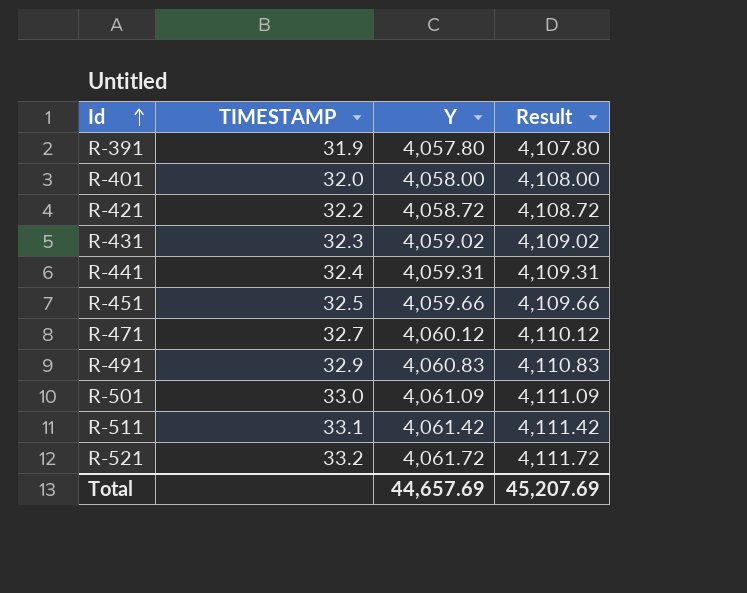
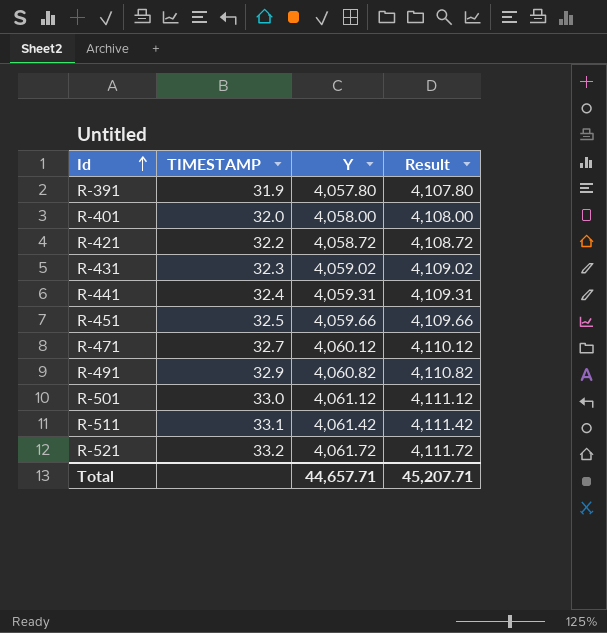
R-491 | Y: 4,060.83 -> 4,060.82
R-491 | Result: 4,110.83 -> 4,110.82
R-501 | Y: 4,061.09 -> 4,061.12
R-501 | Result: 4,111.09 -> 4,111.12
Total | Y: 44,657.69 -> 44,657.71
Total | Result: 45,207.69 -> 45,207.71

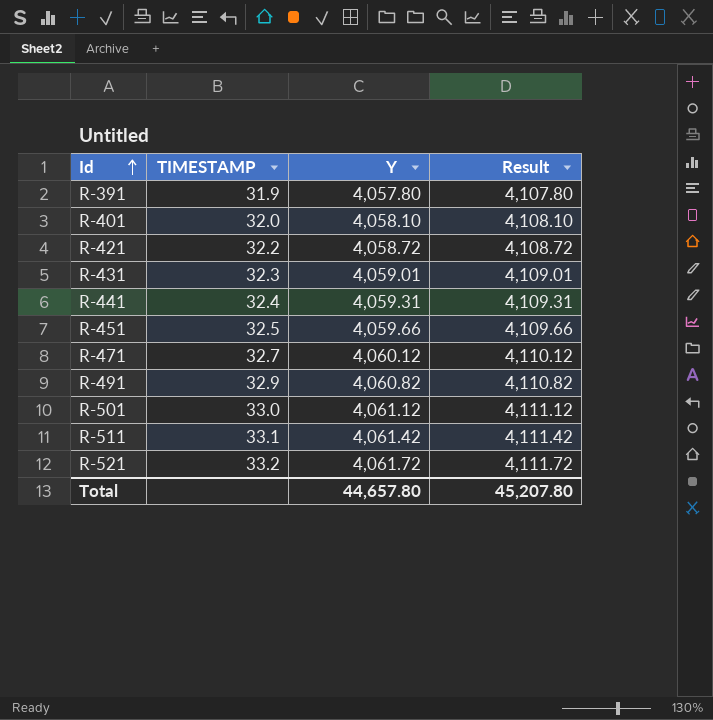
R-401 | Y: 4,058.00 -> 4,058.10
R-401 | Result: 4,108.00 -> 4,108.10
R-431 | Y: 4,059.02 -> 4,059.01
R-431 | Result: 4,109.02 -> 4,109.01
Total | Y: 44,657.71 -> 44,657.80
Total | Result: 45,207.71 -> 45,207.80

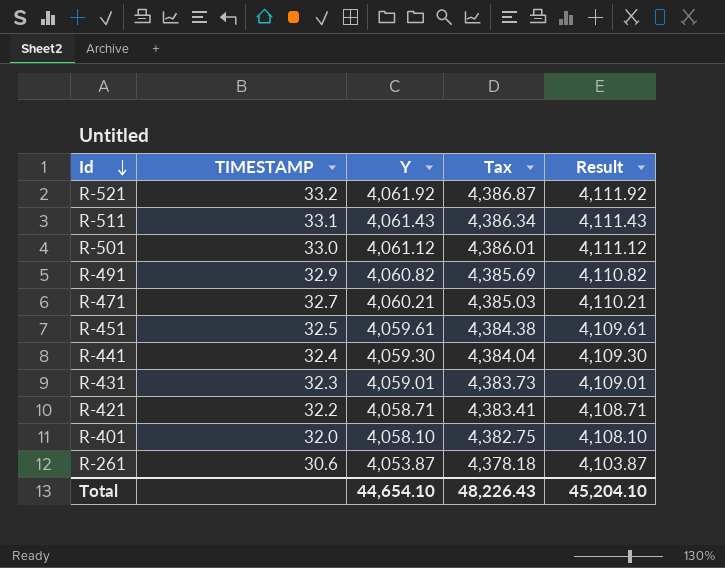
row order: Id ascending -> Id descending
column Tax | formula: none -> [Y] * 1.08
row R-391: 31.9 | 4,057.80 | 4,107.80 -> none
R-521 | Y: 4,061.72 -> 4,061.92
R-521 | Result: 4,111.72 -> 4,111.92
R-511 | Y: 4,061.42 -> 4,061.43
R-511 | Result: 4,111.42 -> 4,111.43
R-471 | Y: 4,060.12 -> 4,060.21
R-471 | Result: 4,110.12 -> 4,110.21
R-451 | Y: 4,059.66 -> 4,059.61
R-451 | Result: 4,109.66 -> 4,109.61
R-441 | Y: 4,059.31 -> 4,059.30
R-441 | Result: 4,109.31 -> 4,109.30
R-421 | Y: 4,058.72 -> 4,058.71
R-421 | Result: 4,108.72 -> 4,108.71
row R-261: none -> 30.6 | 4,053.87 | 4,378.18 | 4,103.87
Total | Y: 44,657.80 -> 44,654.10
Total | Result: 45,207.80 -> 45,204.10

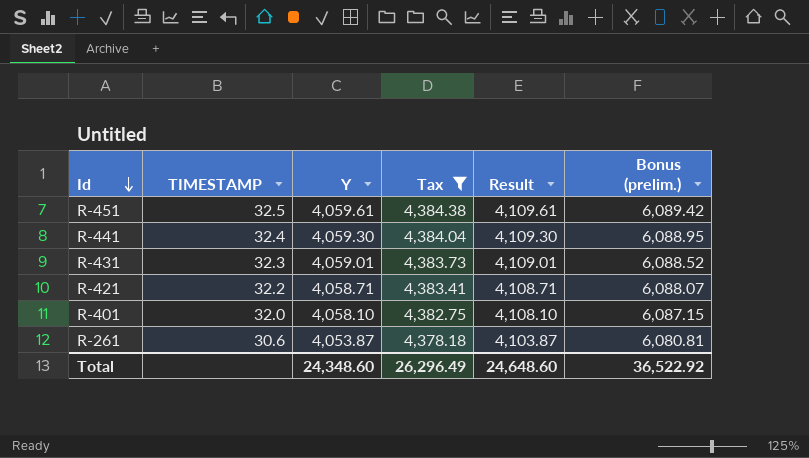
filter: none -> Tax <= 4,384.38
column Bonus (prelim.) | formula: none -> [Y] * 1.5
Total | Y: 44,654.10 -> 24,348.60
Total | Tax: 48,226.43 -> 26,296.49
Total | Result: 45,204.10 -> 24,648.60

